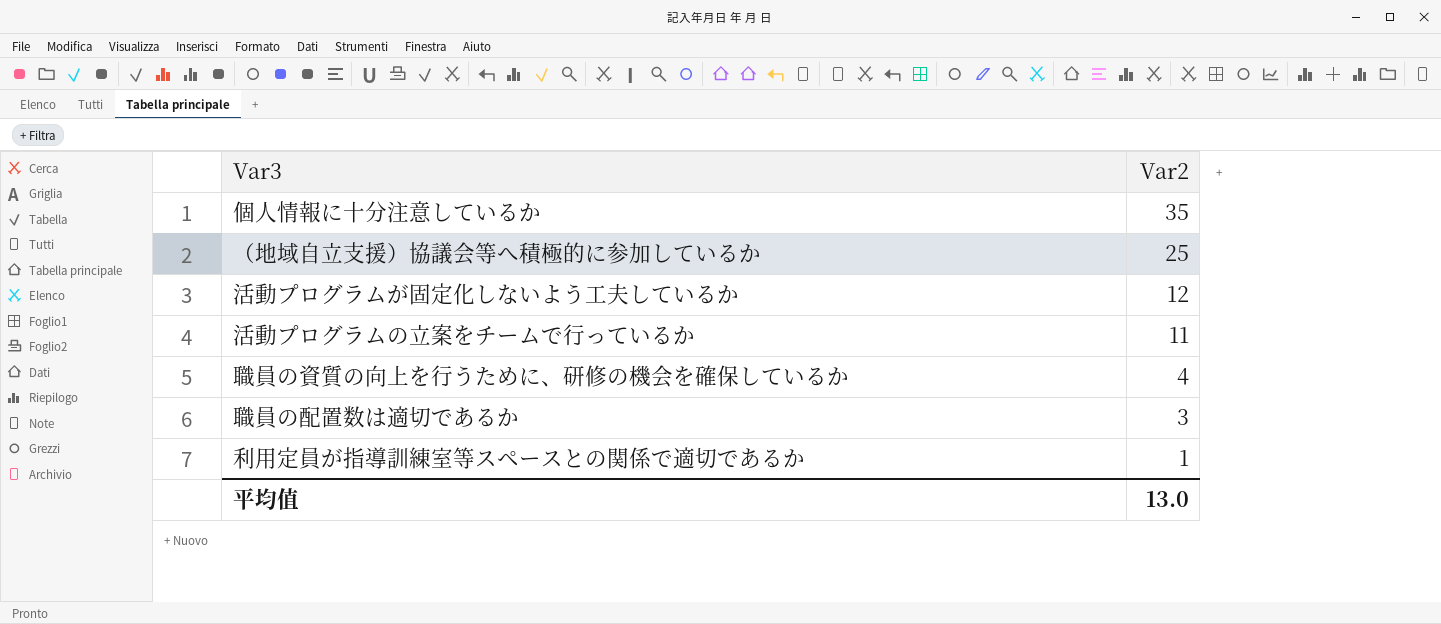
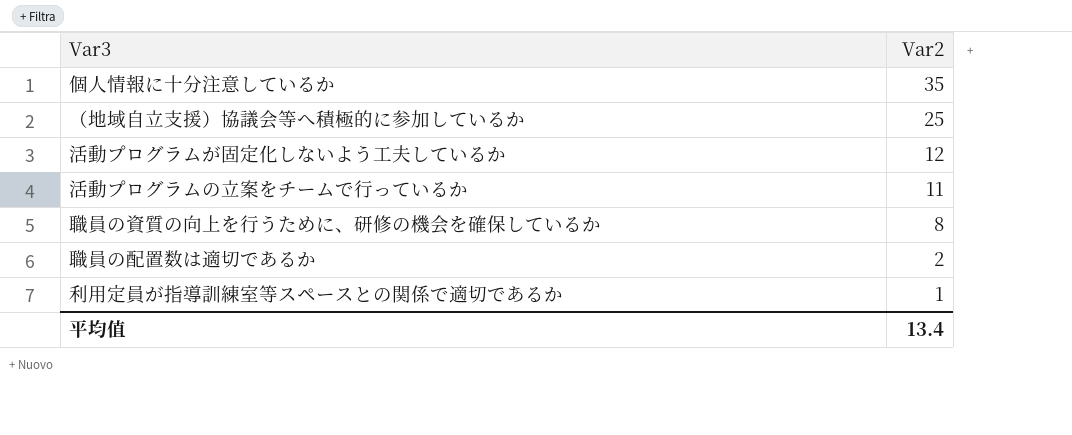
職員の資質の向上を行うために、研修の機会を確保しているか | Var2: 4 -> 8
職員の配置数は適切であるか | Var2: 3 -> 2
平均值 | Var2: 13.0 -> 13.4

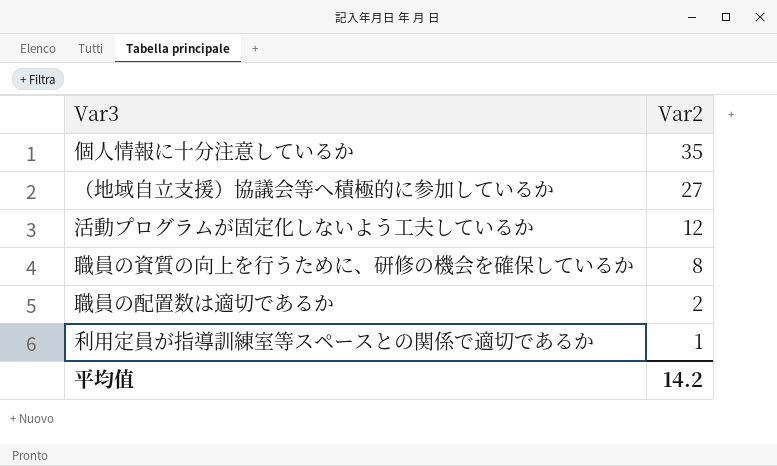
row 活動プログラムの立案をチームで行っているか: 11 -> none
（地域自立支援）協議会等へ積極的に参加しているか | Var2: 25 -> 27
平均值 | Var2: 13.4 -> 14.2

